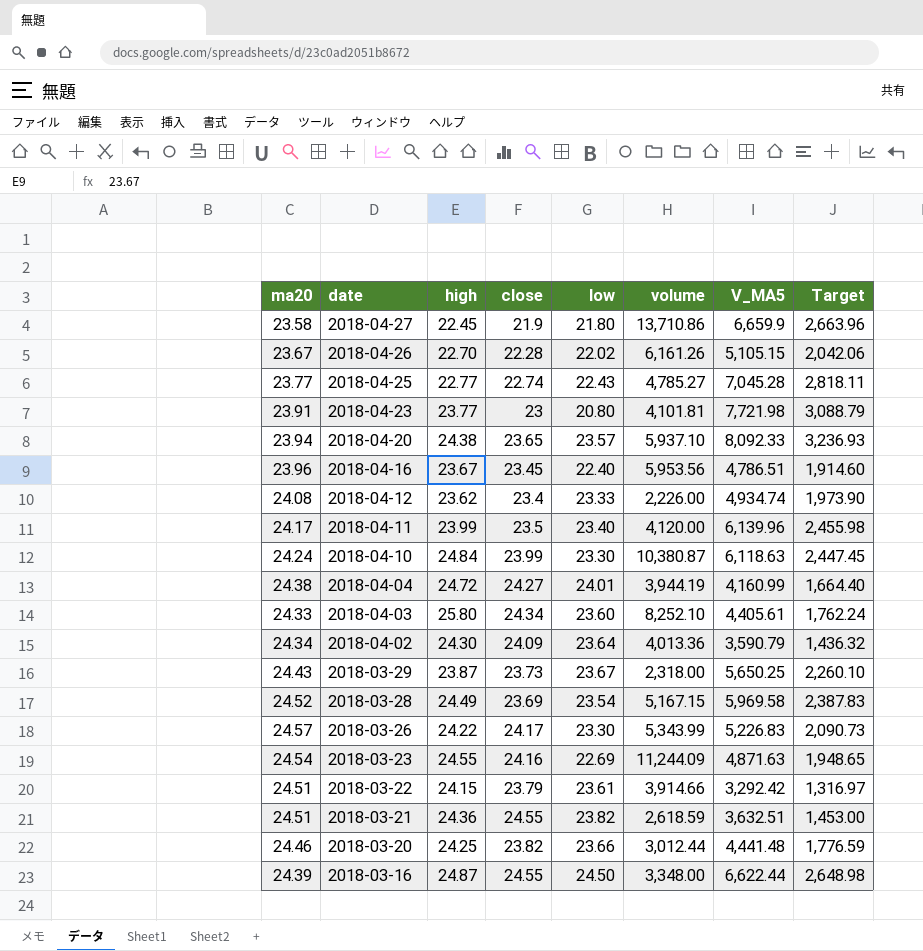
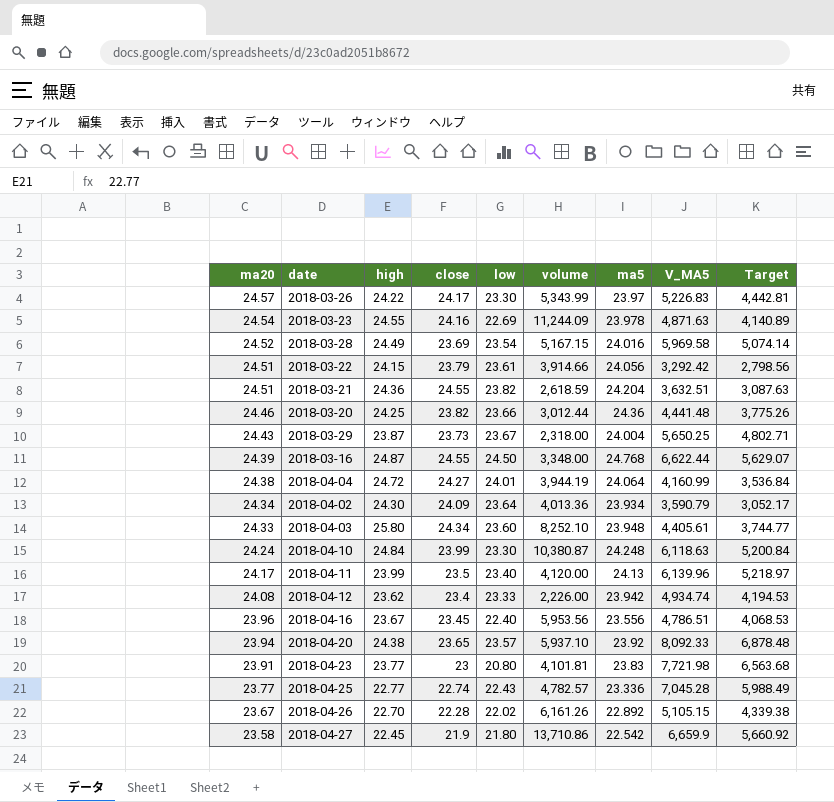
row order: date descending -> ma20 descending
column ma5 | position: none -> 7
column Target | formula: [V_MA5] * 0.4 -> [V_MA5] * 0.85
2018-04-25 | volume: 4,785.27 -> 4,782.57

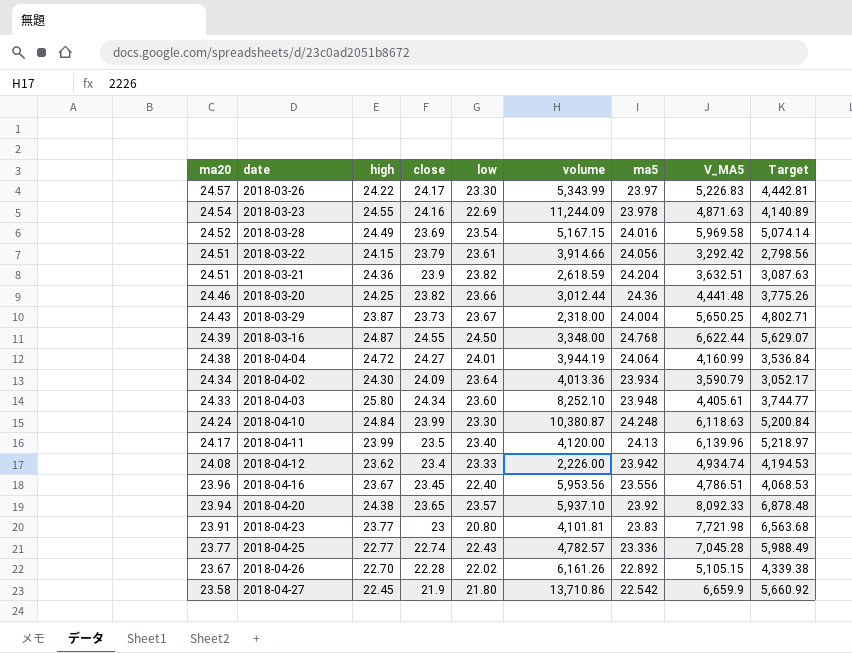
2018-03-21 | close: 24.55 -> 23.9

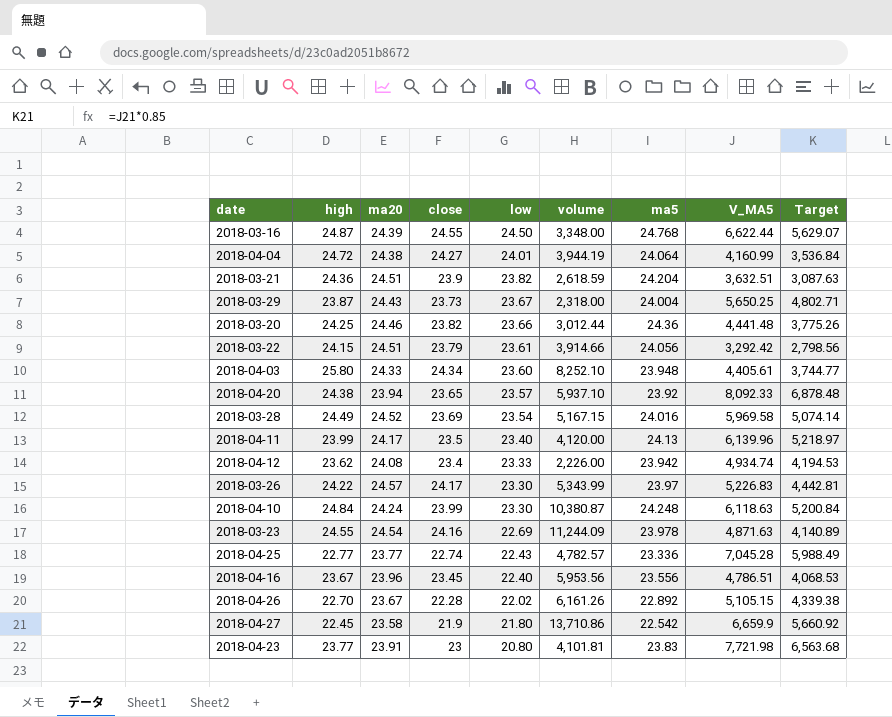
row order: ma20 descending -> low descending
column ma20 | position: 1 -> 3
row 2018-04-02: 24.34 | 24.30 | 24.09 | 23.64 | 4,013.36 | 23.934 | 3,590.79 | 3,052.17 -> none

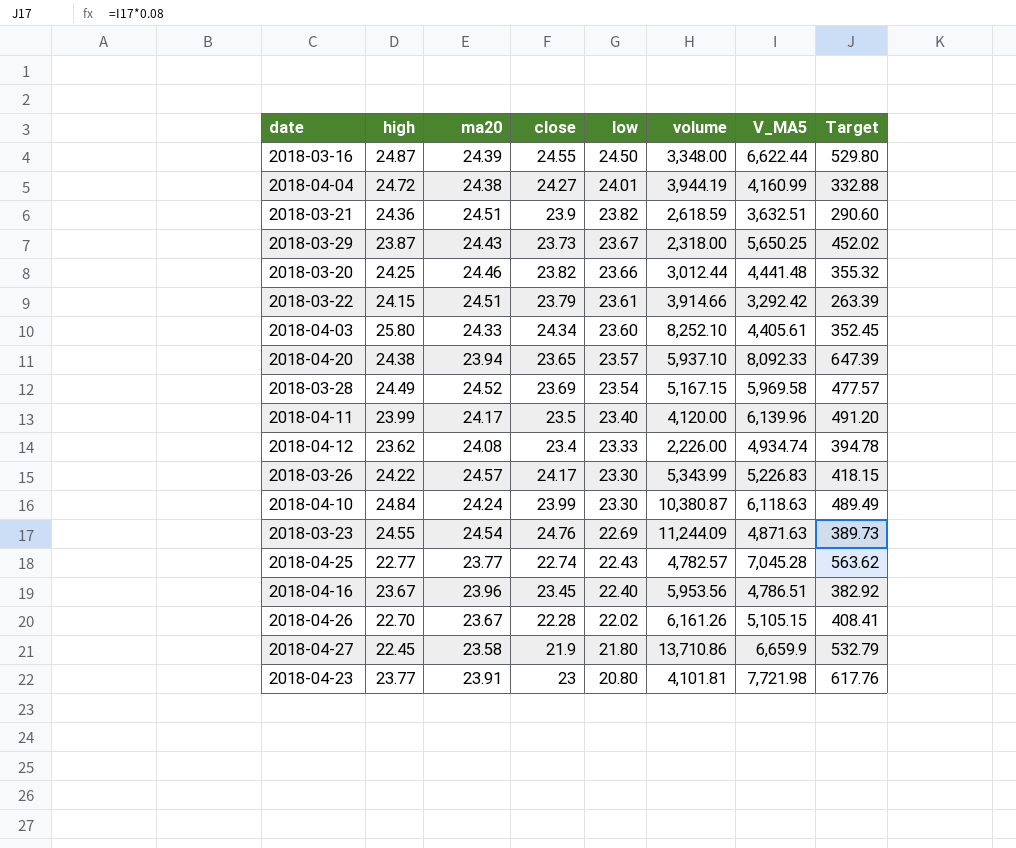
column ma5 | position: 7 -> none
column Target | formula: [V_MA5] * 0.85 -> [V_MA5] * 0.08
2018-03-23 | close: 24.16 -> 24.76

